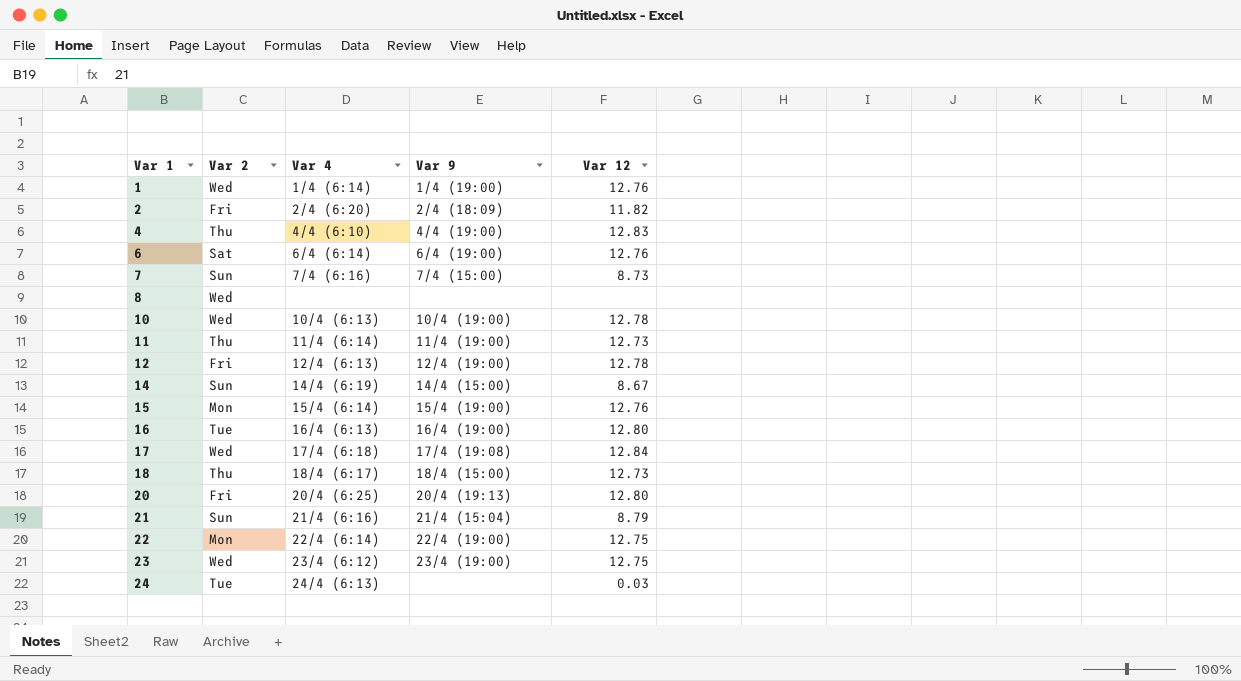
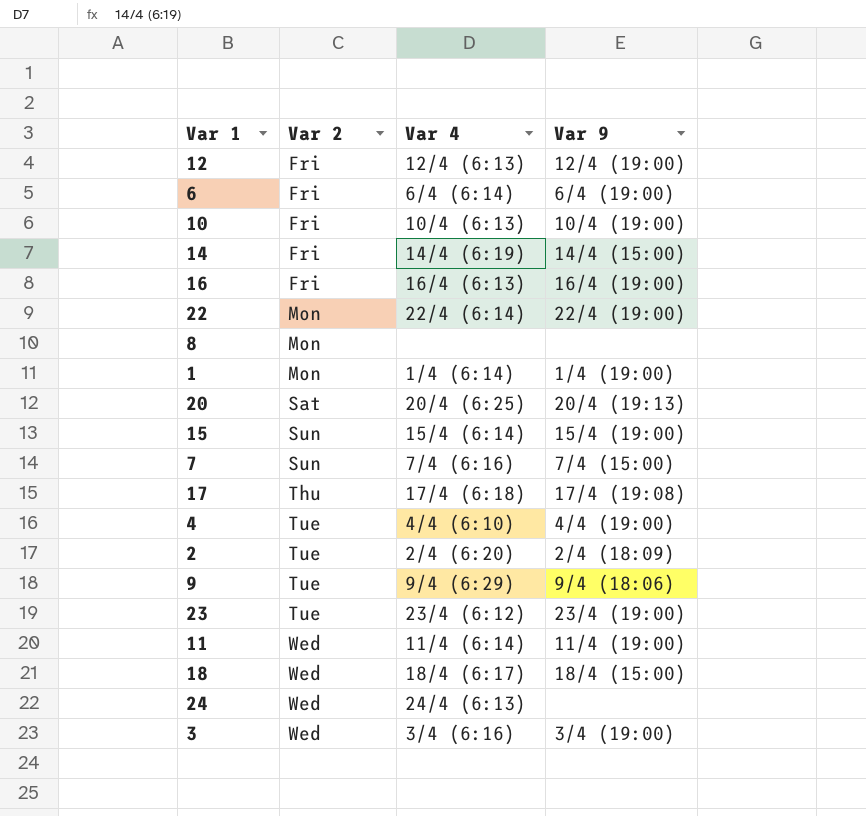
row order: Var 1 ascending -> Var 2 ascending
column Var 12 | position: 5 -> none
row 21: Sun | 21/4 (6:16) | 21/4 (15:04) | 8.79 -> none
6 | Var 2: Sat -> Fri
10 | Var 2: Wed -> Fri
14 | Var 2: Sun -> Fri
16 | Var 2: Tue -> Fri
8 | Var 2: Wed -> Mon
1 | Var 2: Wed -> Mon
20 | Var 2: Fri -> Sat
15 | Var 2: Mon -> Sun
17 | Var 2: Wed -> Thu
4 | Var 2: Thu -> Tue
2 | Var 2: Fri -> Tue
row 9: none -> Tue | 9/4 (6:29) | 9/4 (18:06)
23 | Var 2: Wed -> Tue
11 | Var 2: Thu -> Wed
18 | Var 2: Thu -> Wed
24 | Var 2: Tue -> Wed
row 3: none -> Wed | 3/4 (6:16) | 3/4 (19:00)

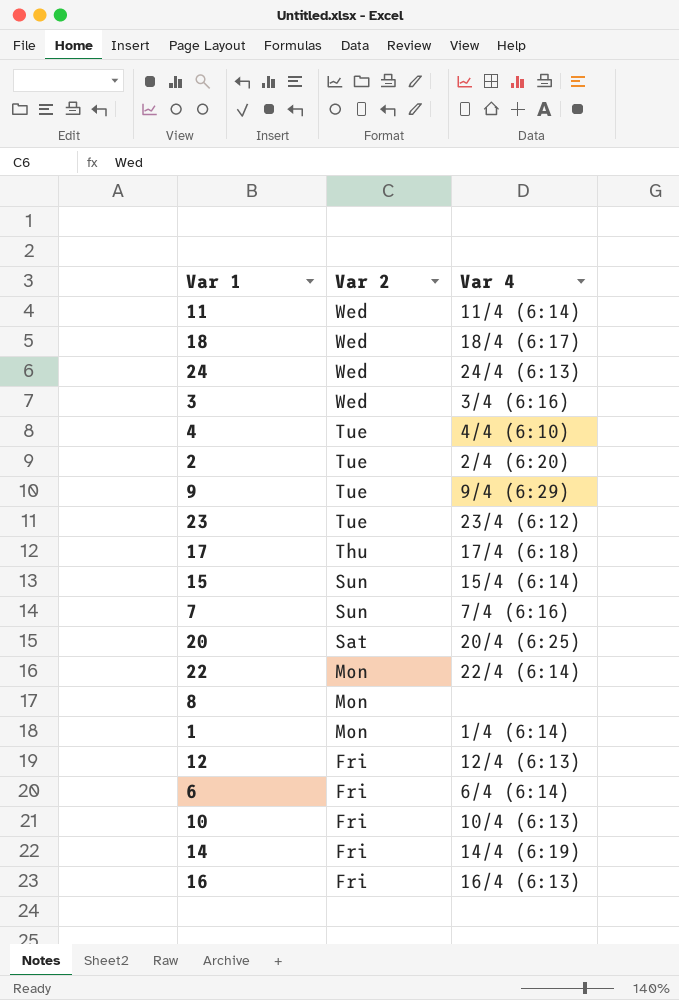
row order: Var 2 ascending -> Var 2 descending
column Var 9 | position: 4 -> none

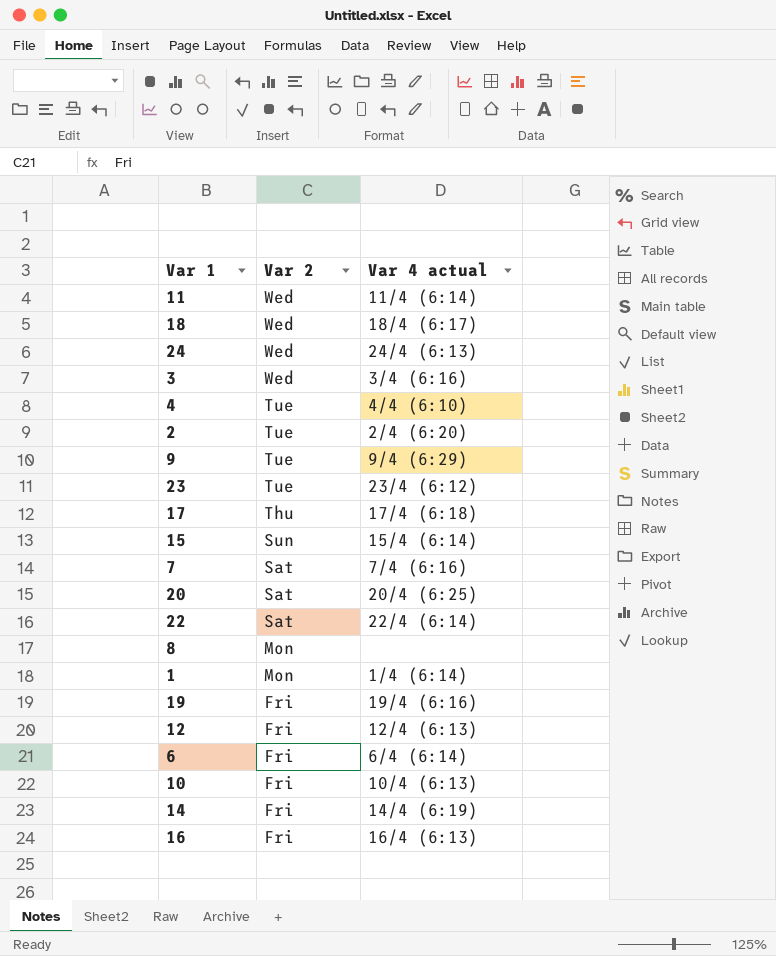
column name: Var 4 -> Var 4 actual
7 | Var 2: Sun -> Sat
22 | Var 2: Mon -> Sat
row 19: none -> Fri | 19/4 (6:16)

